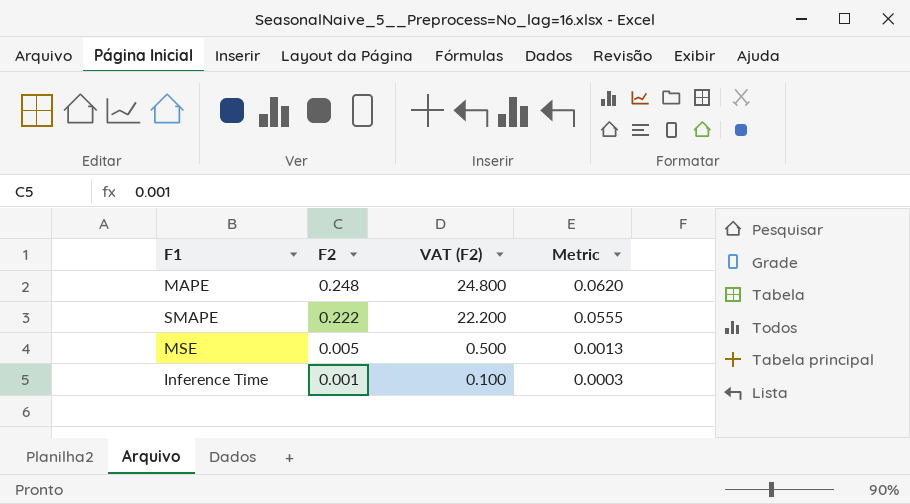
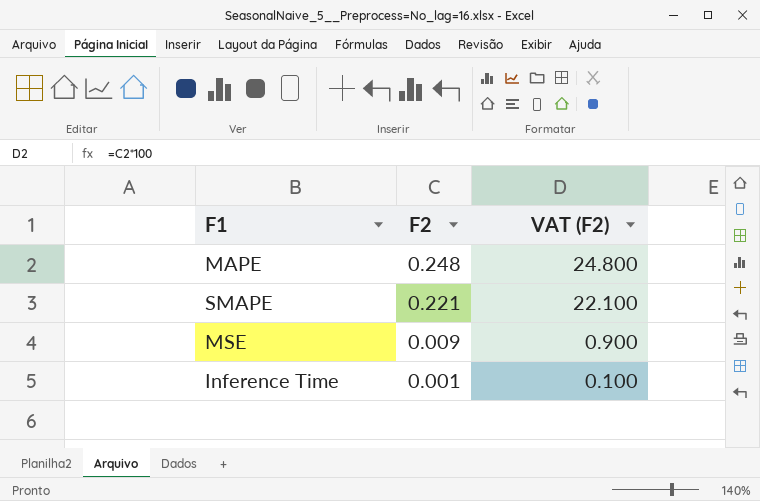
column Metric | formula: [F2] * 0.25 -> none
SMAPE | F2: 0.222 -> 0.221
SMAPE | VAT (F2): 22.200 -> 22.100
MSE | F2: 0.005 -> 0.009
MSE | VAT (F2): 0.500 -> 0.900

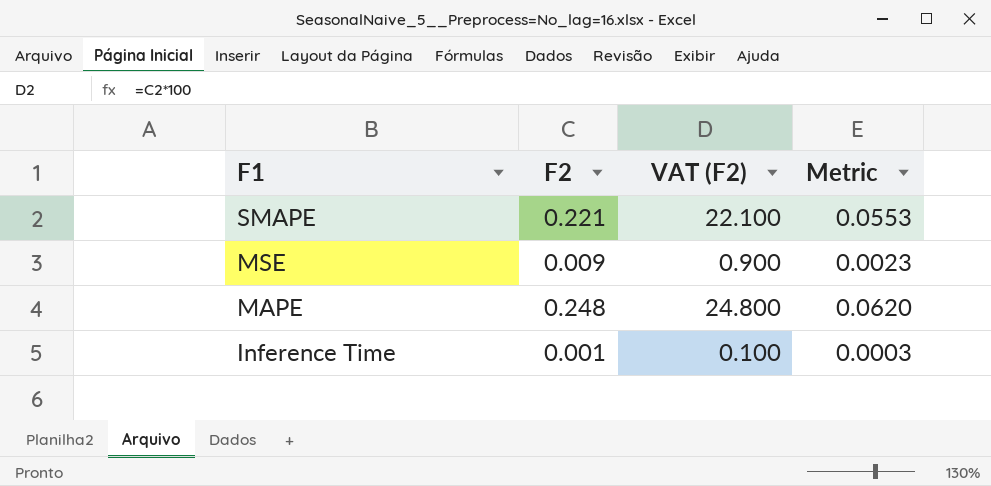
row order: F2 descending -> F1 descending
column Metric | formula: none -> [F2] * 0.25

